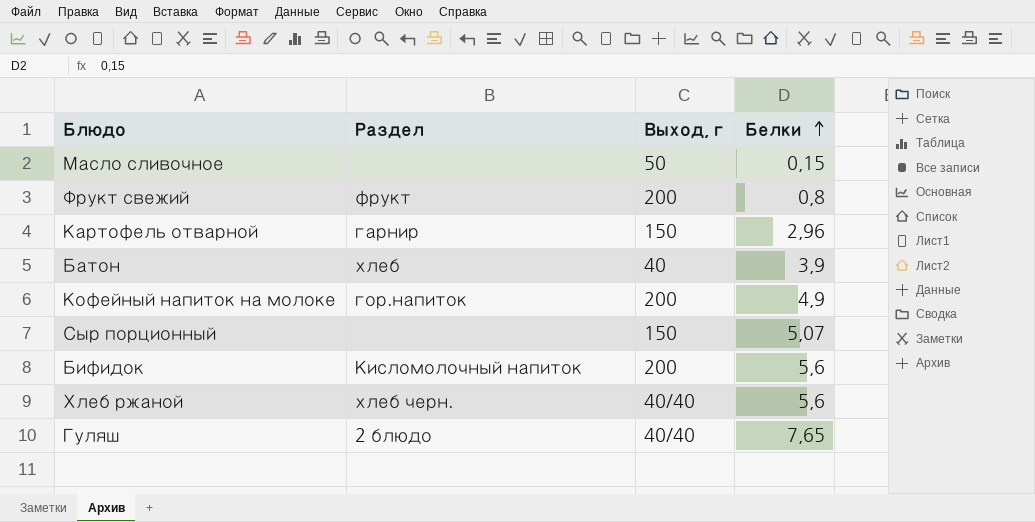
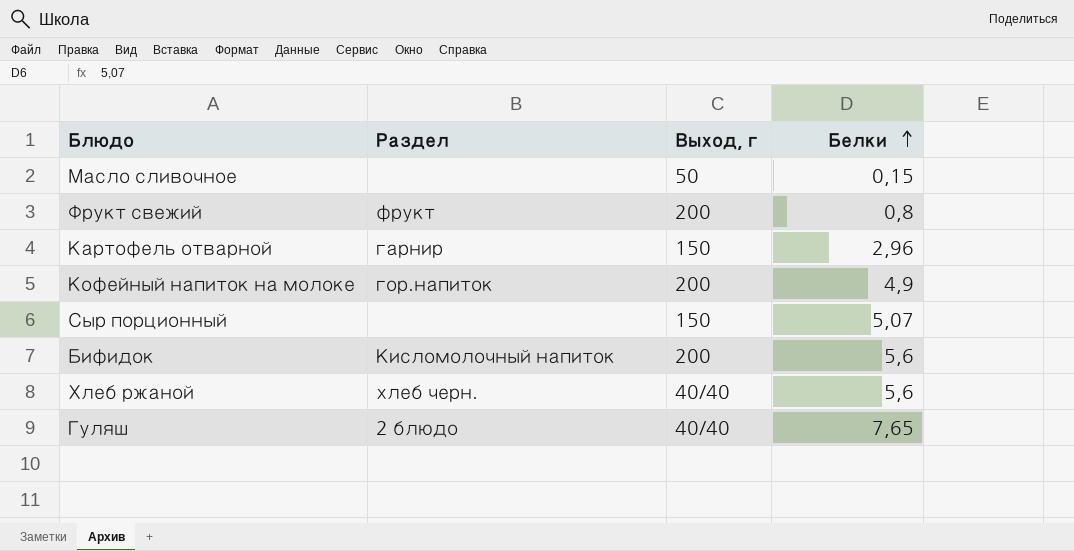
row Батон: хлеб | 40 | 3,9 -> none

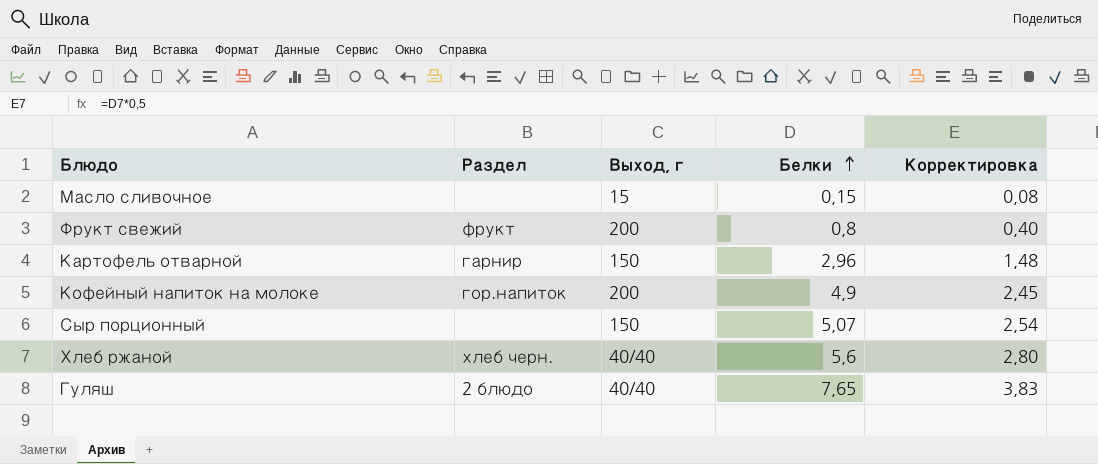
column Корректировка | formula: none -> [Белки] * 0,5
row Бифидок: Кисломолочный напиток | 200 | 5,6 -> none
Масло сливочное | Выход, г: 50 -> 15

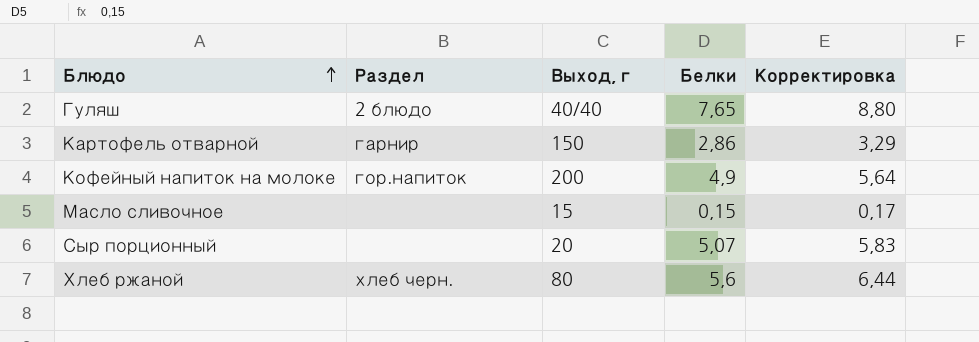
row order: Белки ascending -> Блюдо ascending
column Корректировка | formula: [Белки] * 0,5 -> [Белки] * 1,15
row Фрукт свежий: фрукт | 200 | 0,8 | 0,40 -> none
Картофель отварной | Белки: 2,96 -> 2,86
Сыр порционный | Выход, г: 150 -> 20
Хлеб ржаной | Выход, г: 40/40 -> 80

